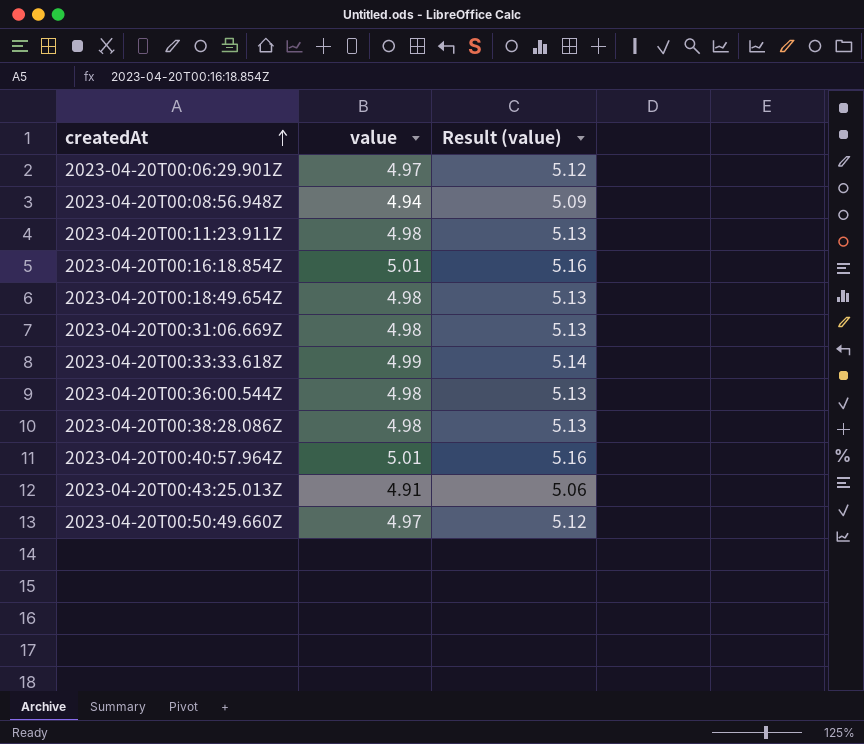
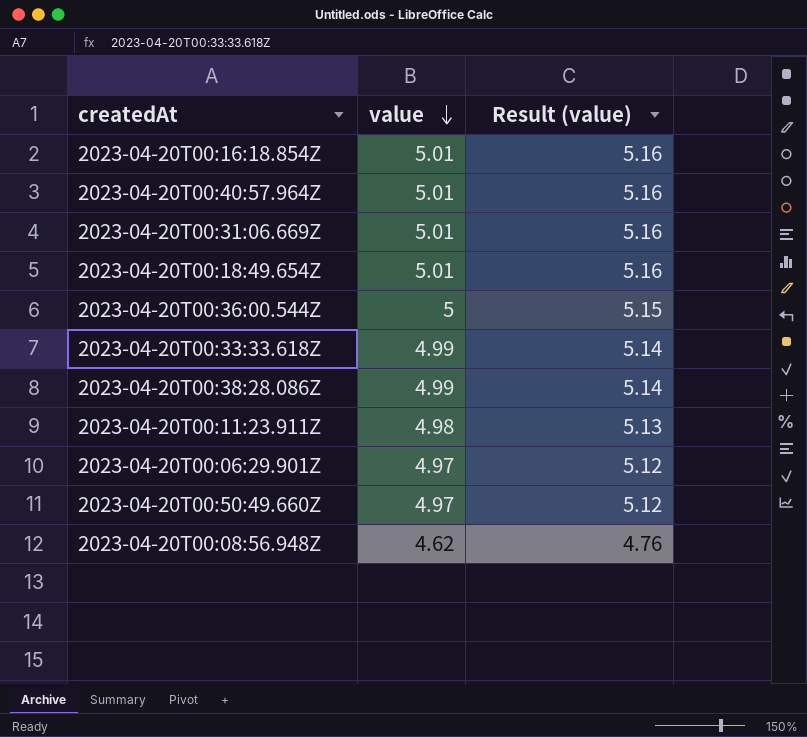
row order: createdAt ascending -> value descending
row 2023-04-20T00:43:25.013Z: 4.91 | 5.06 -> none
2023-04-20T00:31:06.669Z | value: 4.98 -> 5.01
2023-04-20T00:31:06.669Z | Result (value): 5.13 -> 5.16
2023-04-20T00:18:49.654Z | value: 4.98 -> 5.01
2023-04-20T00:18:49.654Z | Result (value): 5.13 -> 5.16
2023-04-20T00:36:00.544Z | value: 4.98 -> 5
2023-04-20T00:36:00.544Z | Result (value): 5.13 -> 5.15
2023-04-20T00:38:28.086Z | value: 4.98 -> 4.99
2023-04-20T00:38:28.086Z | Result (value): 5.13 -> 5.14
2023-04-20T00:08:56.948Z | value: 4.94 -> 4.62
2023-04-20T00:08:56.948Z | Result (value): 5.09 -> 4.76

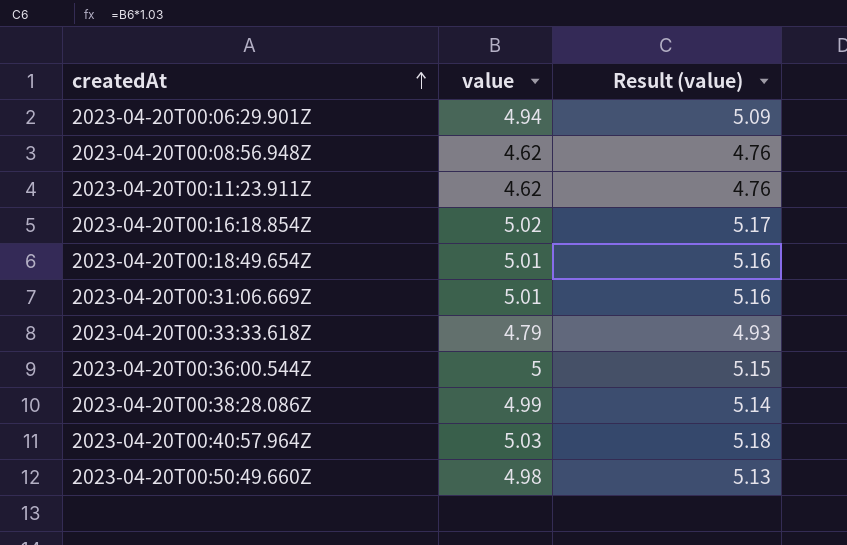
row order: value descending -> createdAt ascending
2023-04-20T00:06:29.901Z | value: 4.97 -> 4.94
2023-04-20T00:06:29.901Z | Result (value): 5.12 -> 5.09
2023-04-20T00:11:23.911Z | value: 4.98 -> 4.62
2023-04-20T00:11:23.911Z | Result (value): 5.13 -> 4.76
2023-04-20T00:16:18.854Z | value: 5.01 -> 5.02
2023-04-20T00:16:18.854Z | Result (value): 5.16 -> 5.17
2023-04-20T00:33:33.618Z | value: 4.99 -> 4.79
2023-04-20T00:33:33.618Z | Result (value): 5.14 -> 4.93
2023-04-20T00:40:57.964Z | value: 5.01 -> 5.03
2023-04-20T00:40:57.964Z | Result (value): 5.16 -> 5.18
2023-04-20T00:50:49.660Z | value: 4.97 -> 4.98
2023-04-20T00:50:49.660Z | Result (value): 5.12 -> 5.13

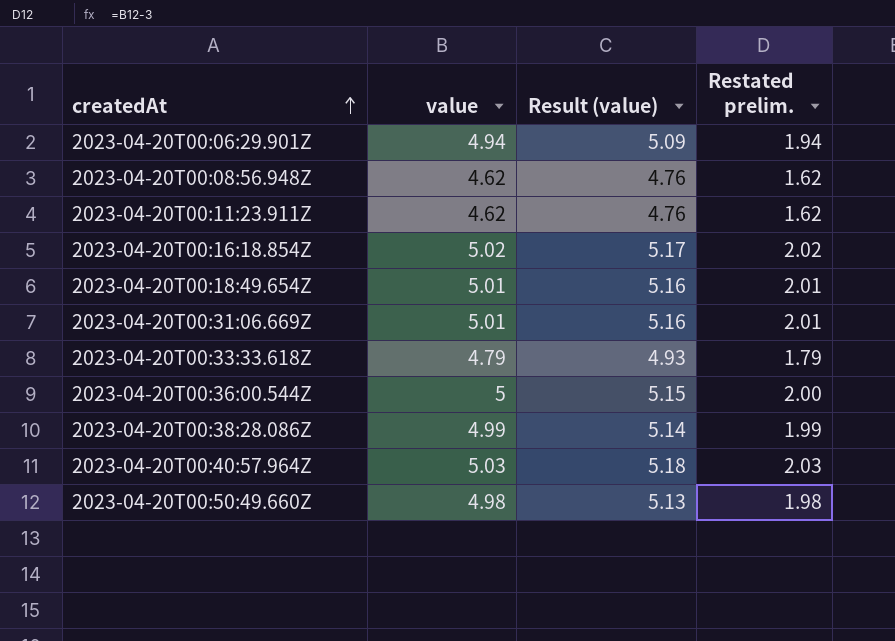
column Restated prelim. | formula: none -> [value] - 3

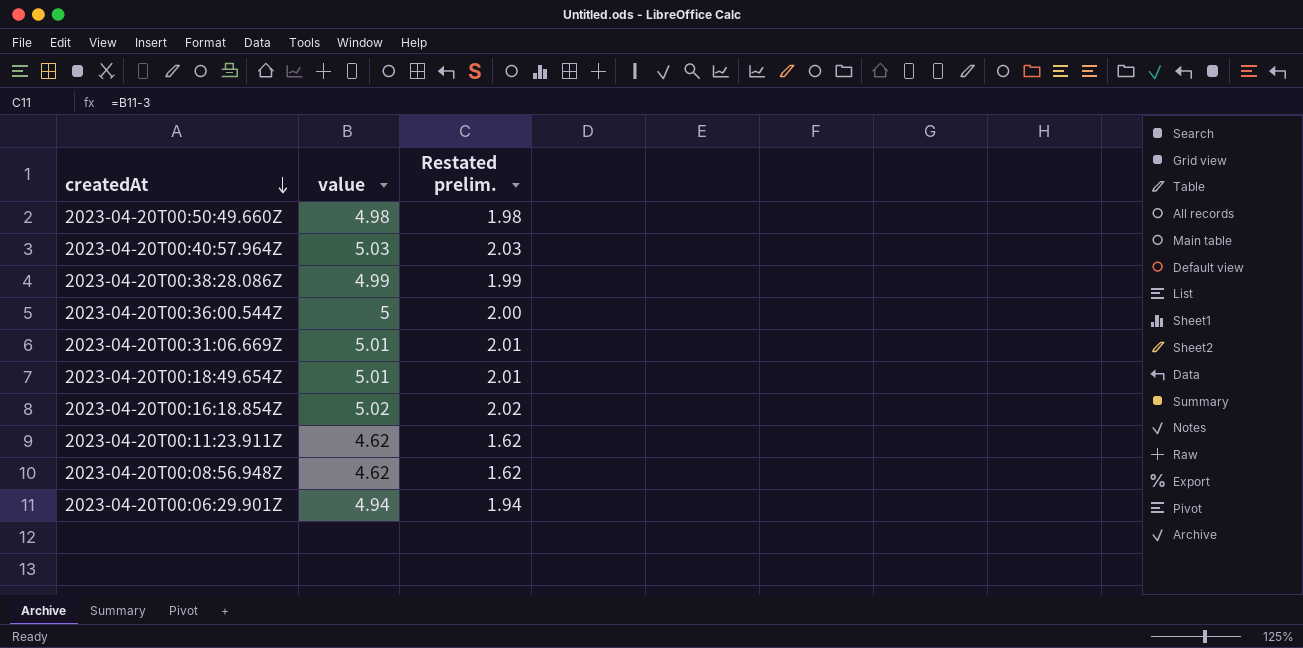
row order: createdAt ascending -> createdAt descending
column Result (value) | formula: [value] * 1.03 -> none
row 2023-04-20T00:33:33.618Z: 4.79 | 4.93 | 1.79 -> none

